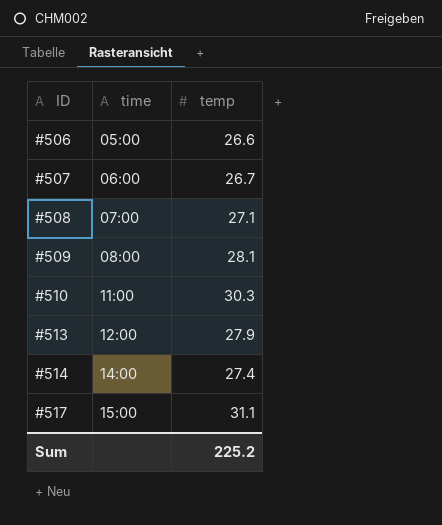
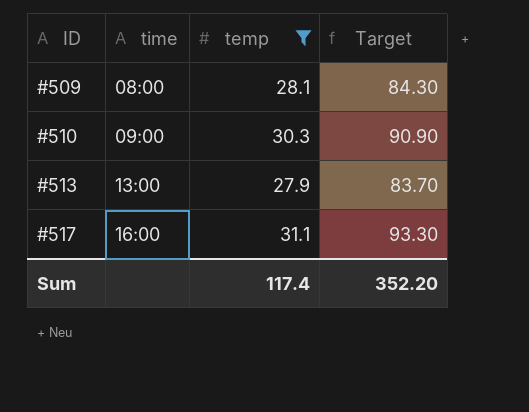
filter: none -> temp >= 27.9
column Target | formula: none -> [temp] * 3
#510 | time: 11:00 -> 09:00
#513 | time: 12:00 -> 13:00
#517 | time: 15:00 -> 16:00
Sum | temp: 225.2 -> 117.4

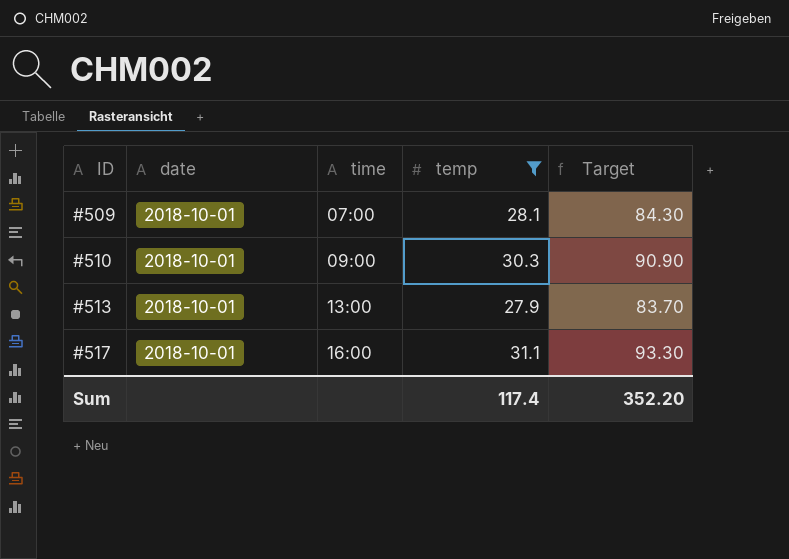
column date | position: none -> 2
#509 | time: 08:00 -> 07:00

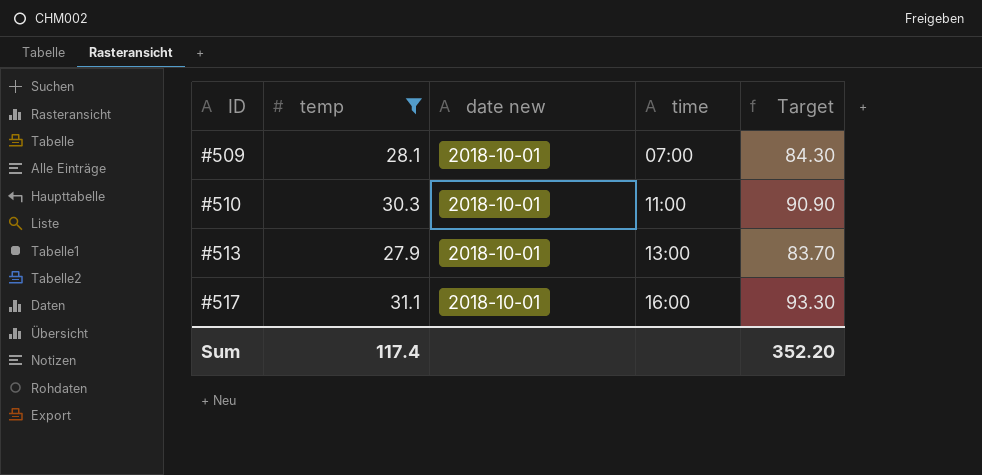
column temp | position: 4 -> 2
column name: date -> date new
#510 | time: 09:00 -> 11:00

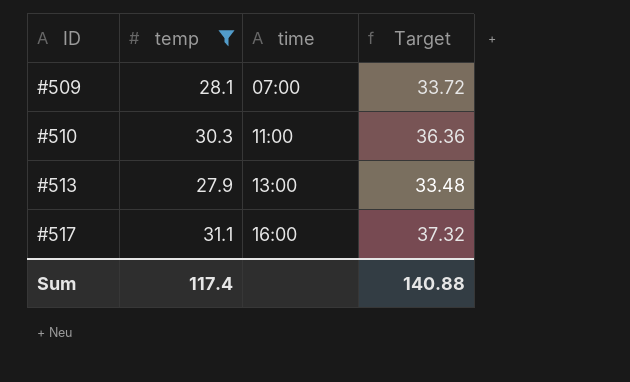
column date new | position: 3 -> none
column Target | formula: [temp] * 3 -> [temp] * 1.2
Sum | Target: 352.20 -> 140.88

